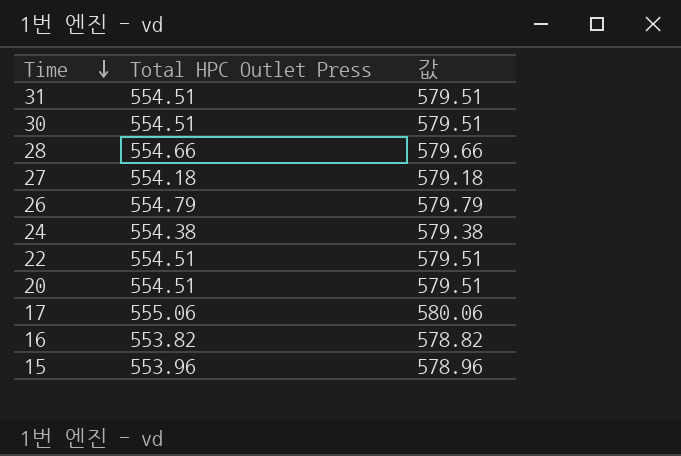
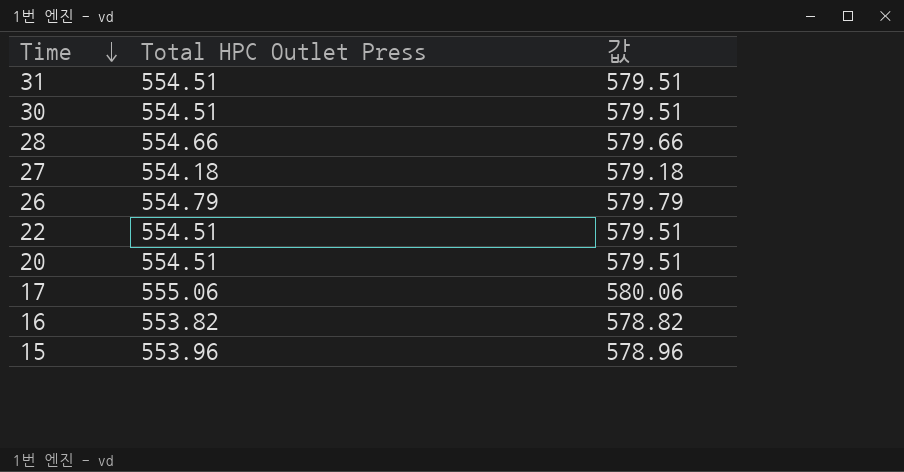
row 24: 554.38 | 579.38 -> none

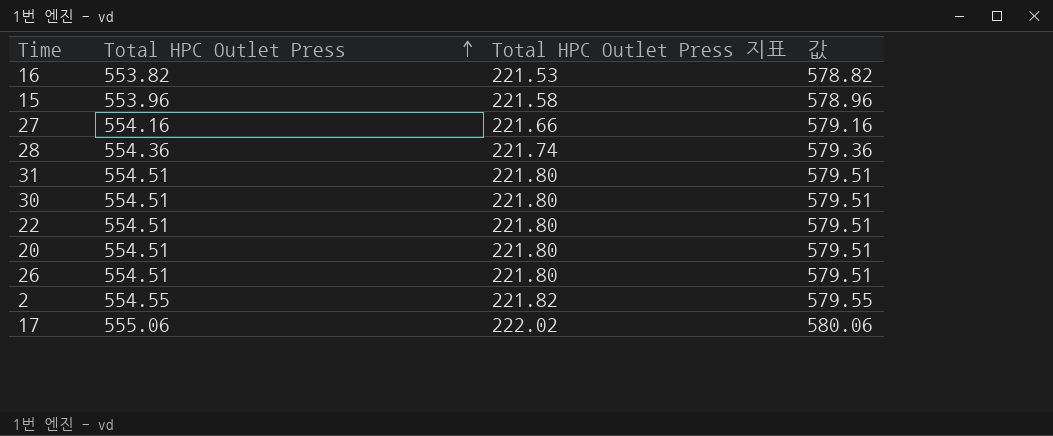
row order: Time descending -> Total HPC Outlet Press ascending
column Total HPC Outlet Press 지표 | formula: none -> [Total HPC Outlet Press] * 0.4
27 | Total HPC Outlet Press: 554.18 -> 554.16
27 | 값: 579.18 -> 579.16
28 | Total HPC Outlet Press: 554.66 -> 554.36
28 | 값: 579.66 -> 579.36
26 | Total HPC Outlet Press: 554.79 -> 554.51
26 | 값: 579.79 -> 579.51
row 2: none -> 554.55 | 221.82 | 579.55

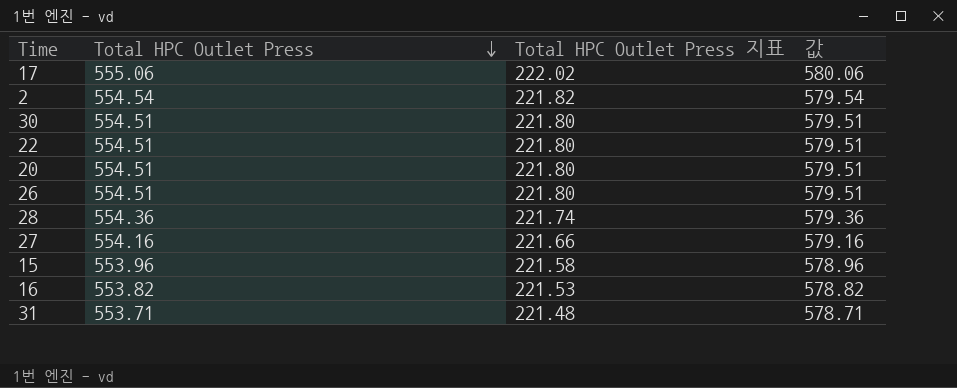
row order: Total HPC Outlet Press ascending -> Total HPC Outlet Press descending
2 | Total HPC Outlet Press: 554.55 -> 554.54
2 | 값: 579.55 -> 579.54
31 | Total HPC Outlet Press: 554.51 -> 553.71
31 | Total HPC Outlet Press 지표: 221.80 -> 221.48
31 | 값: 579.51 -> 578.71

